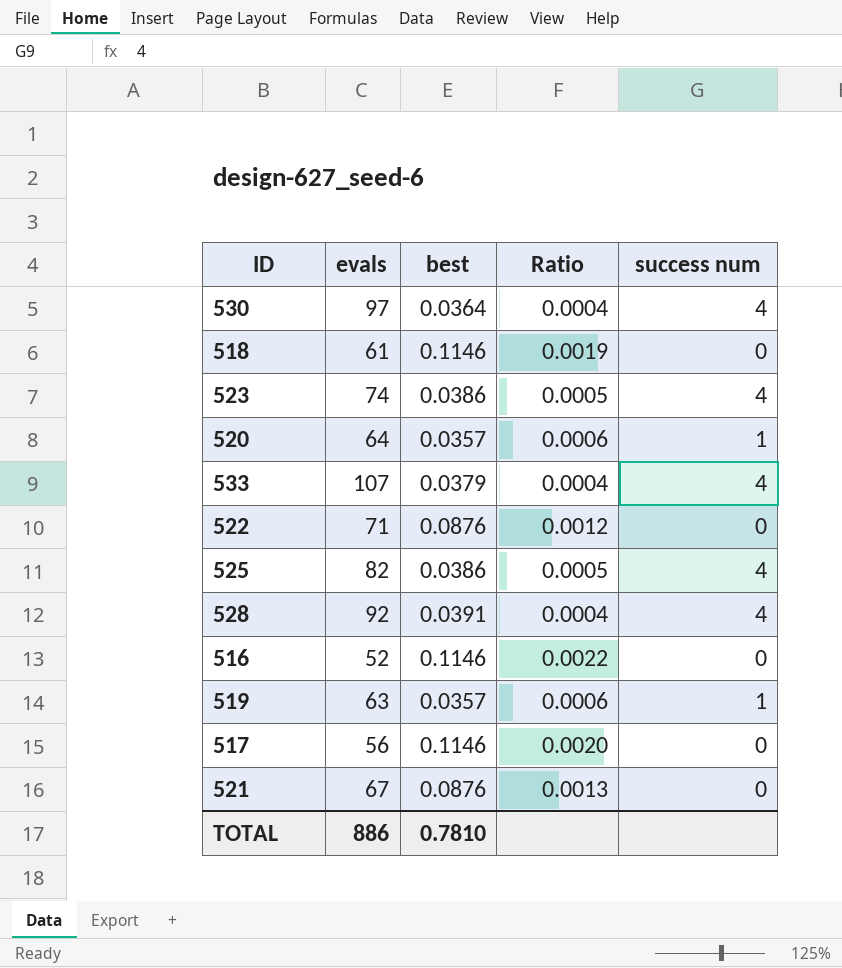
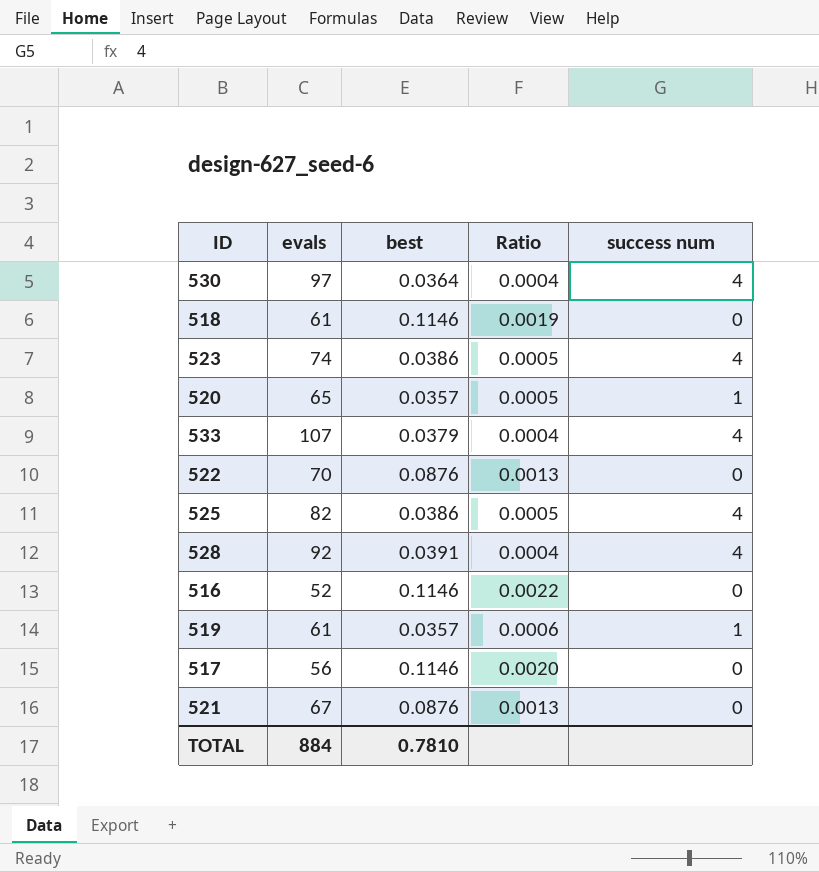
520 | evals: 64 -> 65
520 | Ratio: 0.0006 -> 0.0005
522 | evals: 71 -> 70
522 | Ratio: 0.0012 -> 0.0013
519 | evals: 63 -> 61
TOTAL | evals: 886 -> 884

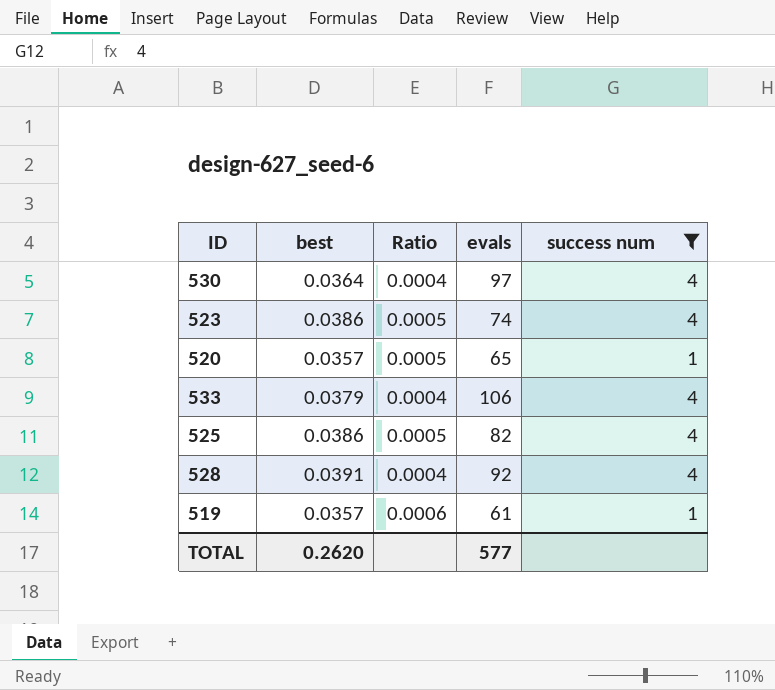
filter: none -> success num != 0
column evals | position: 2 -> 4
533 | evals: 107 -> 106
TOTAL | best: 0.7810 -> 0.2620
TOTAL | evals: 884 -> 577

